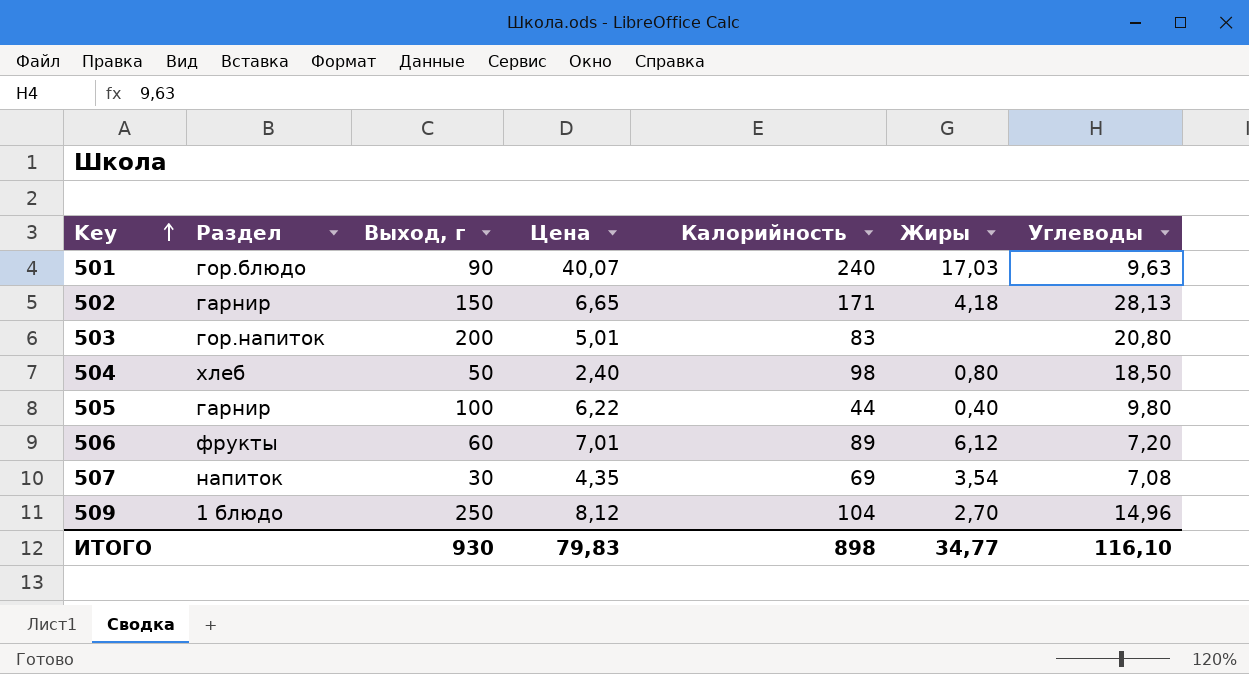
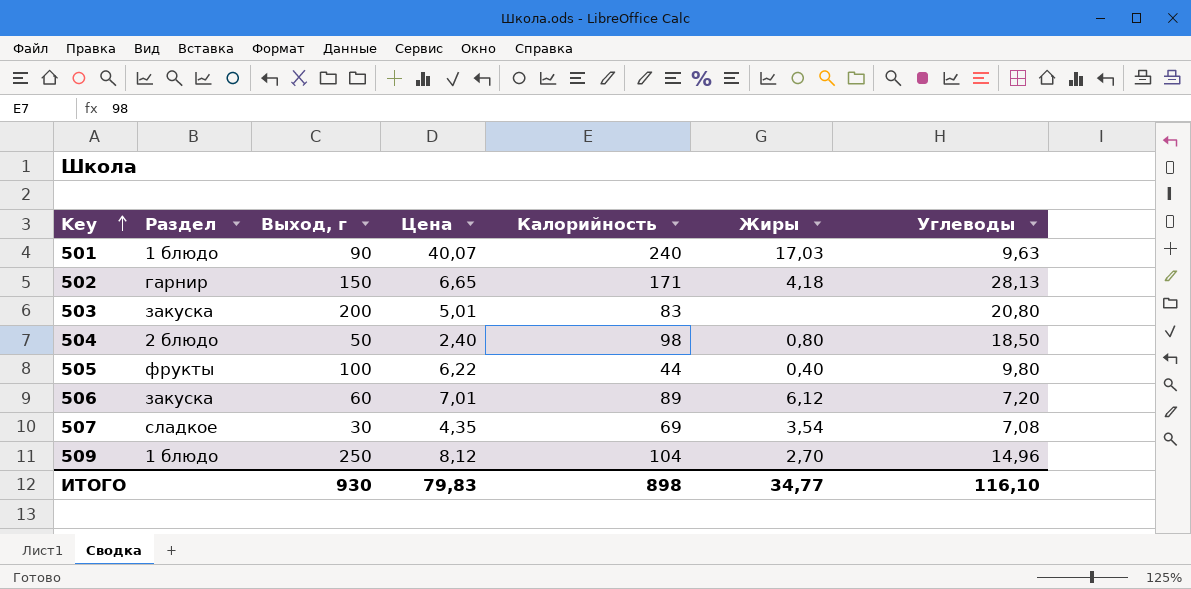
501 | Раздел: гор.блюдо -> 1 блюдо
503 | Раздел: гор.напиток -> закуска
504 | Раздел: хлеб -> 2 блюдо
505 | Раздел: гарнир -> фрукты
506 | Раздел: фрукты -> закуска
507 | Раздел: напиток -> сладкое

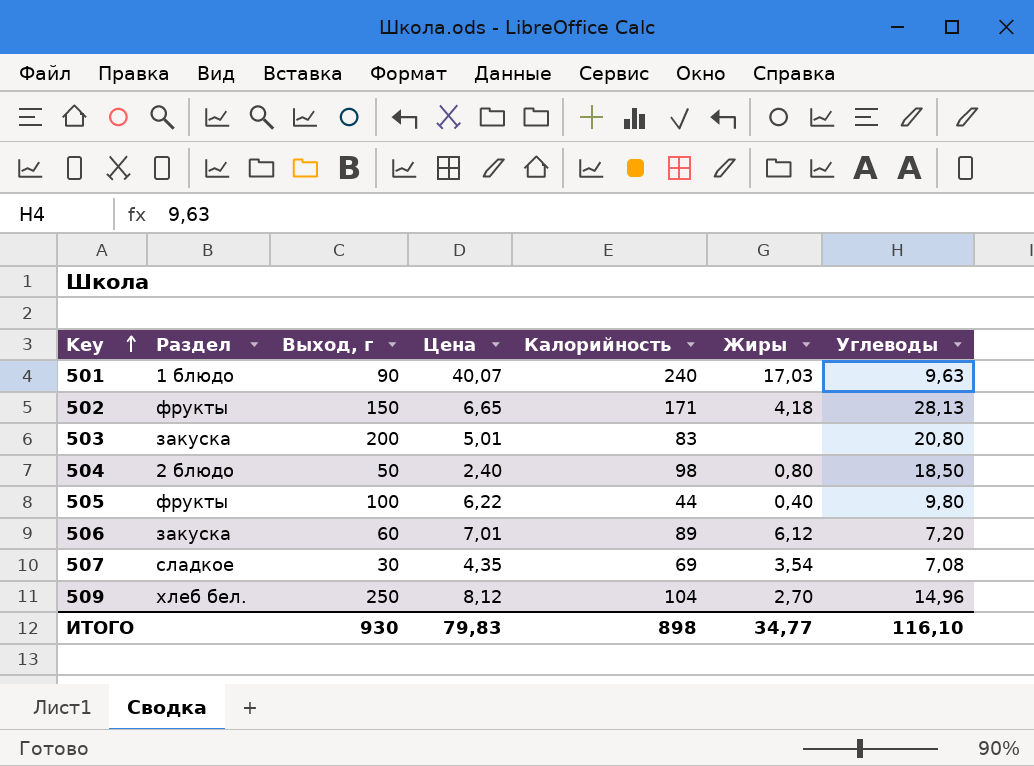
502 | Раздел: гарнир -> фрукты
509 | Раздел: 1 блюдо -> хлеб бел.

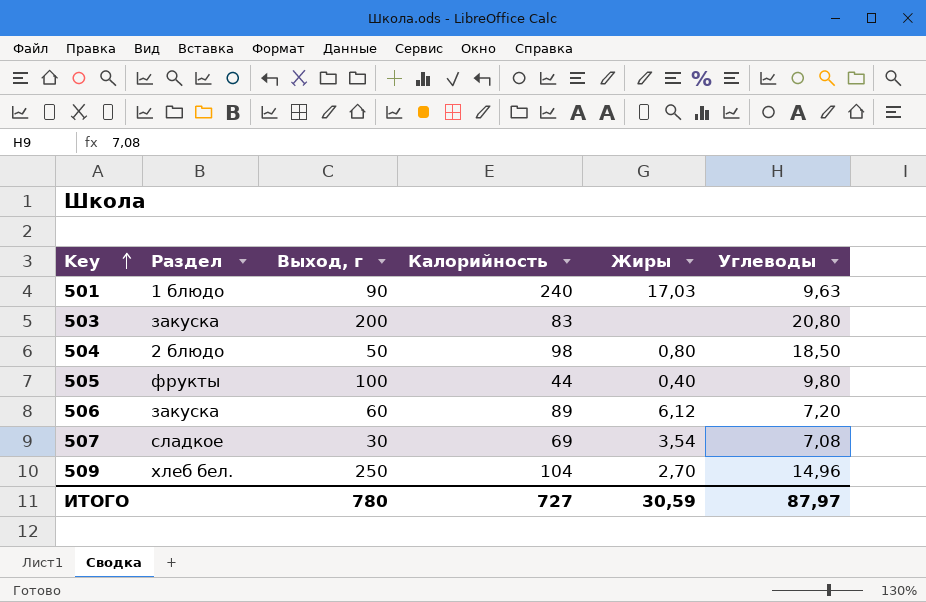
column Цена | position: 4 -> none
row 502: фрукты | 150 | 6,65 | 171 | 4,18 | 28,13 -> none
ИТОГО | Выход, г: 930 -> 780
ИТОГО | Калорийность: 898 -> 727
ИТОГО | Жиры: 34,77 -> 30,59
ИТОГО | Углеводы: 116,10 -> 87,97

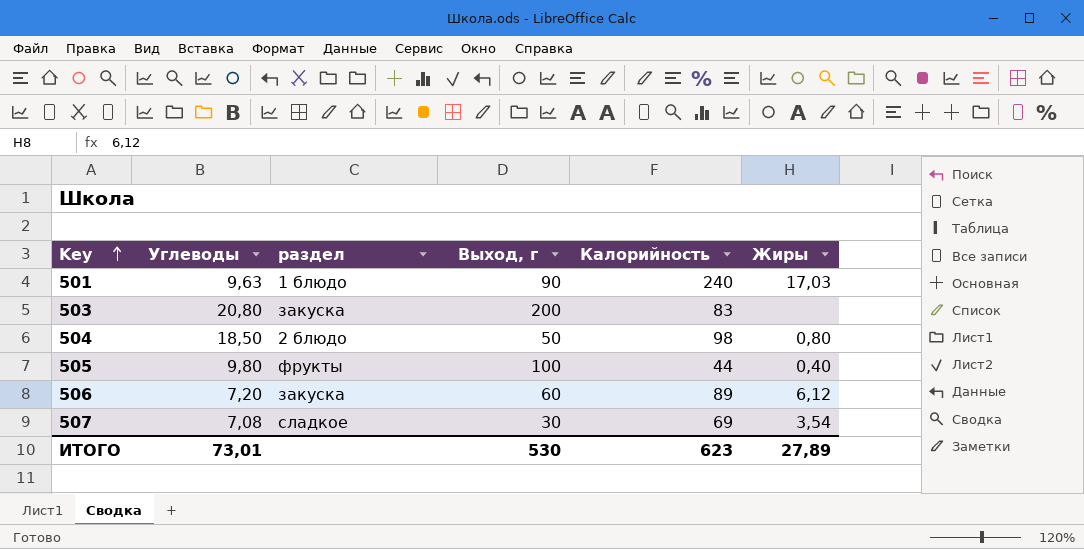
column Углеводы | position: 6 -> 2
column name: Раздел -> раздел
row 509: хлеб бел. | 250 | 104 | 2,70 | 14,96 -> none
ИТОГО | Углеводы: 87,97 -> 73,01
ИТОГО | Выход, г: 780 -> 530
ИТОГО | Калорийность: 727 -> 623
ИТОГО | Жиры: 30,59 -> 27,89

